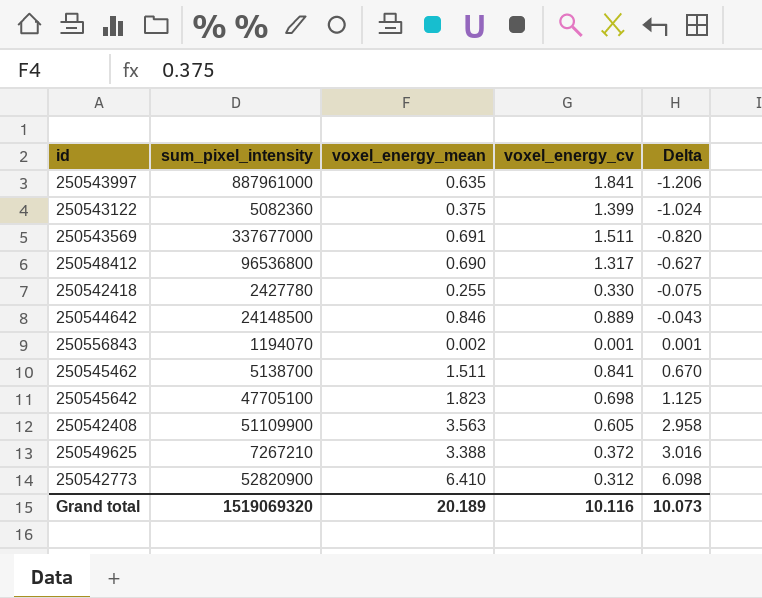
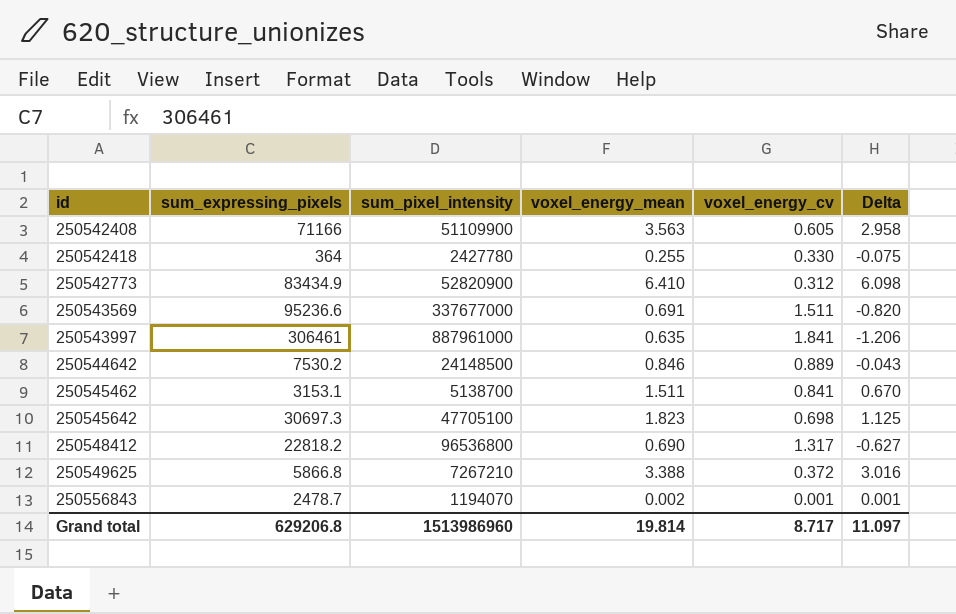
row order: Delta ascending -> id ascending
column sum_expressing_pixels | position: none -> 2
row 250543122: 5082360 | 0.375 | 1.399 | -1.024 -> none
Grand total | sum_pixel_intensity: 1519069320 -> 1513986960
Grand total | voxel_energy_mean: 20.189 -> 19.814
Grand total | voxel_energy_cv: 10.116 -> 8.717
Grand total | Delta: 10.073 -> 11.097

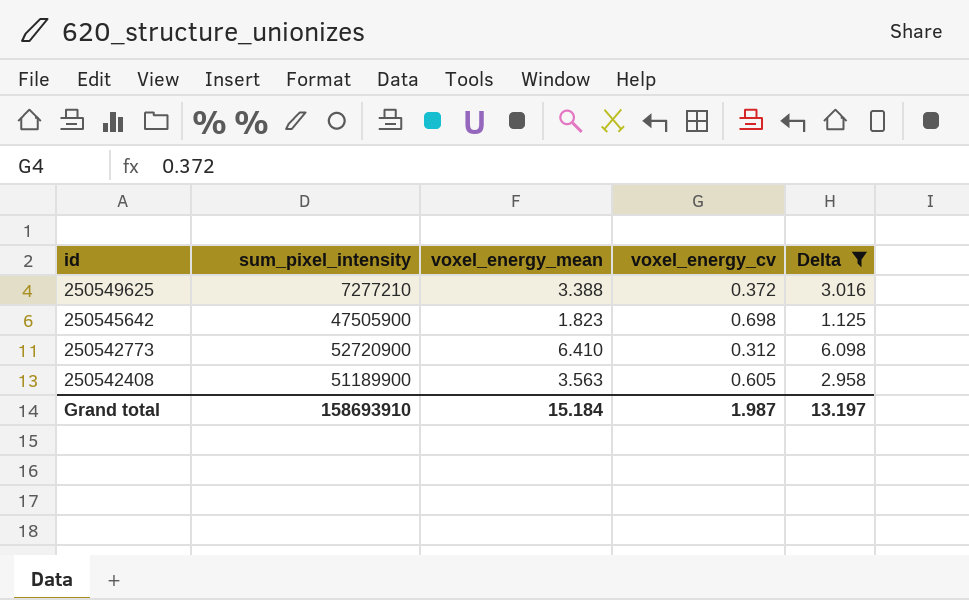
filter: none -> Delta >= 1.125
row order: id ascending -> id descending
column sum_expressing_pixels | position: 2 -> none
250549625 | sum_pixel_intensity: 7267210 -> 7277210
250545642 | sum_pixel_intensity: 47705100 -> 47505900
250542773 | sum_pixel_intensity: 52820900 -> 52720900
250542408 | sum_pixel_intensity: 51109900 -> 51189900
Grand total | sum_pixel_intensity: 1513986960 -> 158693910
Grand total | voxel_energy_mean: 19.814 -> 15.184
Grand total | voxel_energy_cv: 8.717 -> 1.987
Grand total | Delta: 11.097 -> 13.197

